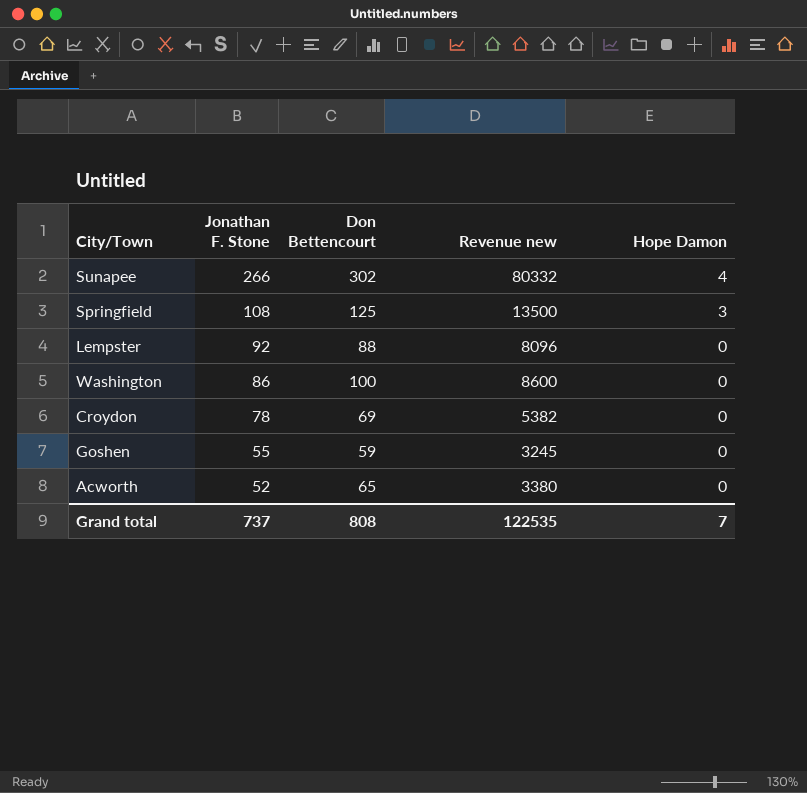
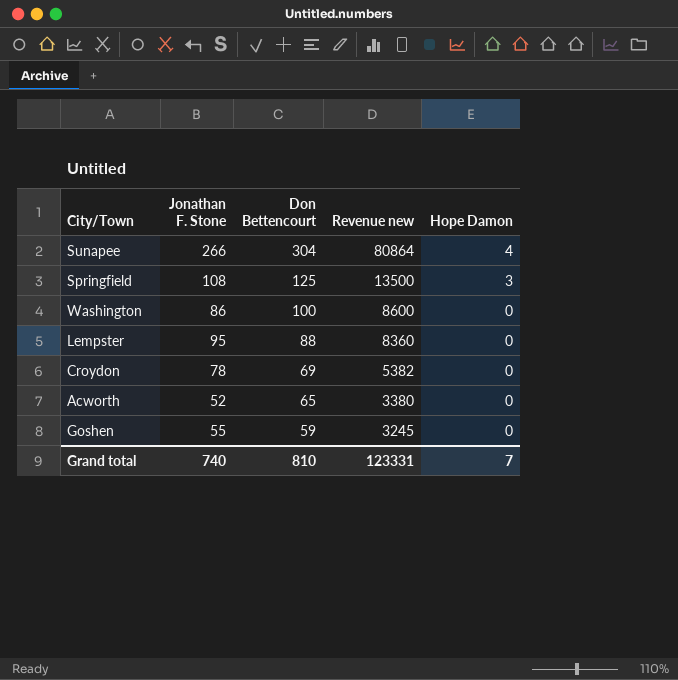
row order: Jonathan F. Stone descending -> Don Bettencourt descending
Sunapee | Don Bettencourt: 302 -> 304
Sunapee | Revenue new: 80332 -> 80864
Lempster | Jonathan F. Stone: 92 -> 95
Lempster | Revenue new: 8096 -> 8360
Grand total | Jonathan F. Stone: 737 -> 740
Grand total | Don Bettencourt: 808 -> 810
Grand total | Revenue new: 122535 -> 123331

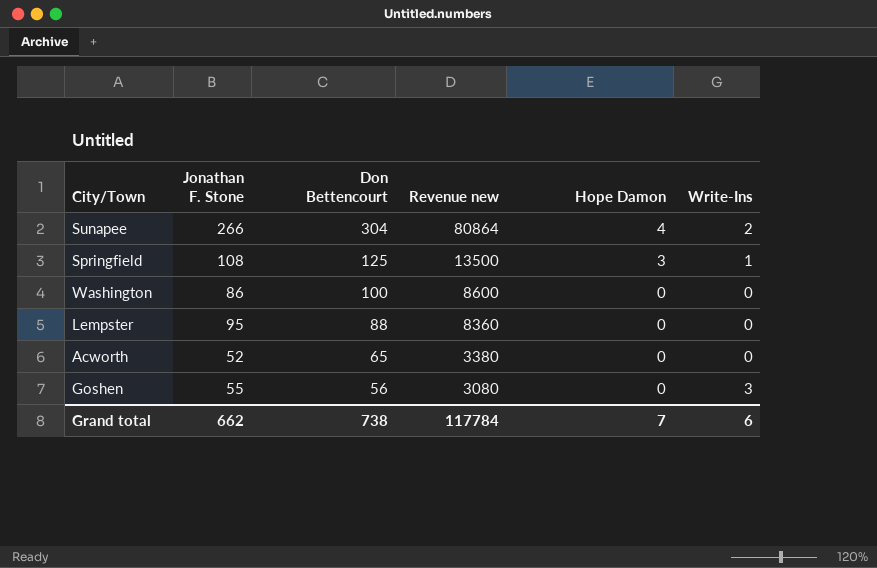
column Write-Ins | position: none -> 6
row Croydon: 78 | 69 | 5382 | 0 -> none
Goshen | Don Bettencourt: 59 -> 56
Goshen | Revenue new: 3245 -> 3080
Grand total | Jonathan F. Stone: 740 -> 662
Grand total | Don Bettencourt: 810 -> 738
Grand total | Revenue new: 123331 -> 117784

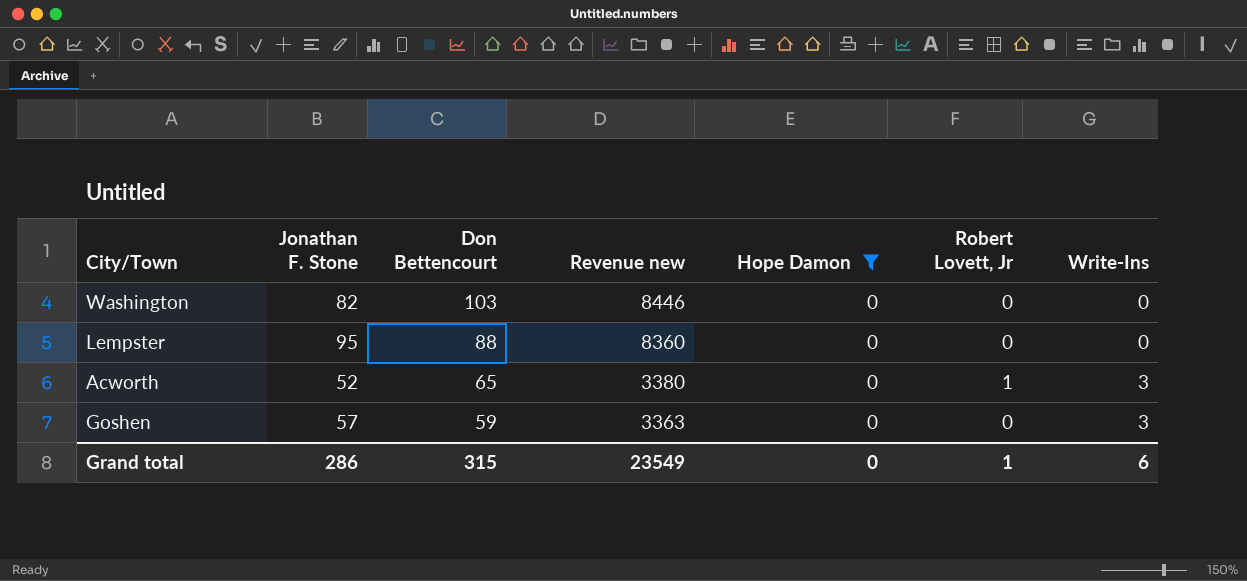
filter: none -> Hope Damon = 0
column Robert Lovett, Jr | position: none -> 6
Washington | Jonathan F. Stone: 86 -> 82
Washington | Don Bettencourt: 100 -> 103
Washington | Revenue new: 8600 -> 8446
Acworth | Write-Ins: 0 -> 3
Goshen | Jonathan F. Stone: 55 -> 57
Goshen | Don Bettencourt: 56 -> 59
Goshen | Revenue new: 3080 -> 3363
Grand total | Jonathan F. Stone: 662 -> 286
Grand total | Don Bettencourt: 738 -> 315
Grand total | Revenue new: 117784 -> 23549
Grand total | Hope Damon: 7 -> 0

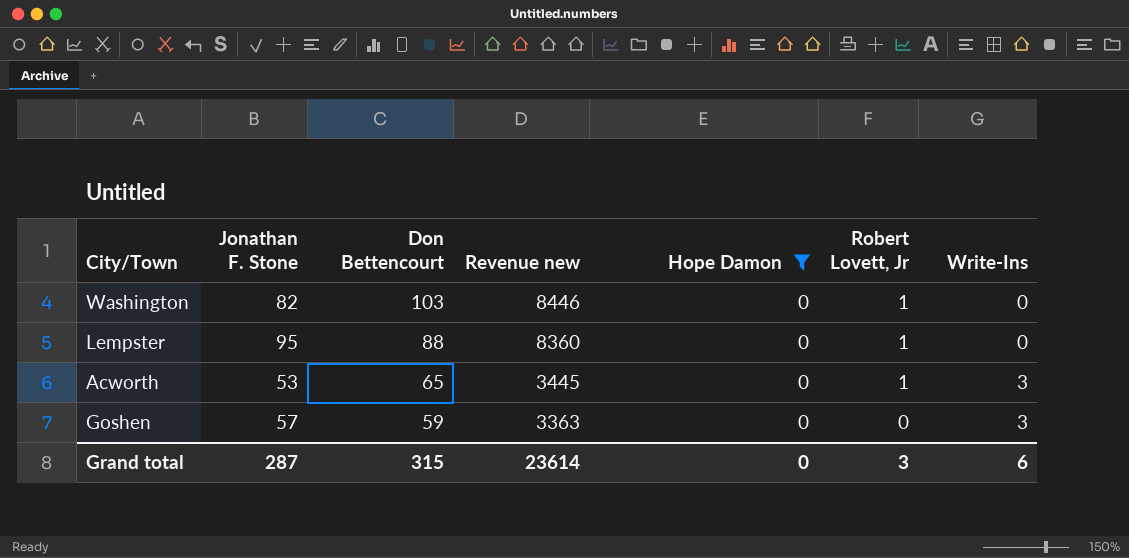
Washington | Robert Lovett, Jr: 0 -> 1
Lempster | Robert Lovett, Jr: 0 -> 1
Acworth | Jonathan F. Stone: 52 -> 53
Acworth | Revenue new: 3380 -> 3445
Grand total | Jonathan F. Stone: 286 -> 287
Grand total | Revenue new: 23549 -> 23614
Grand total | Robert Lovett, Jr: 1 -> 3

